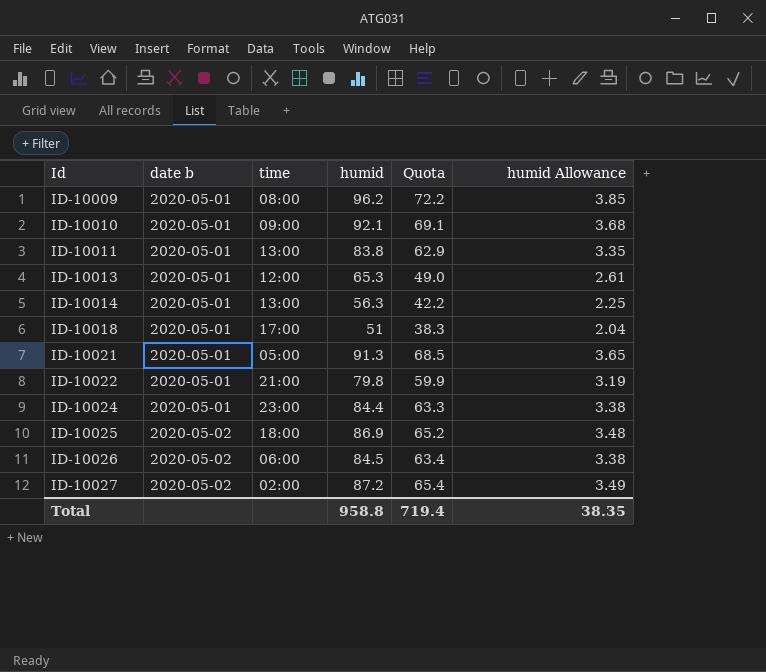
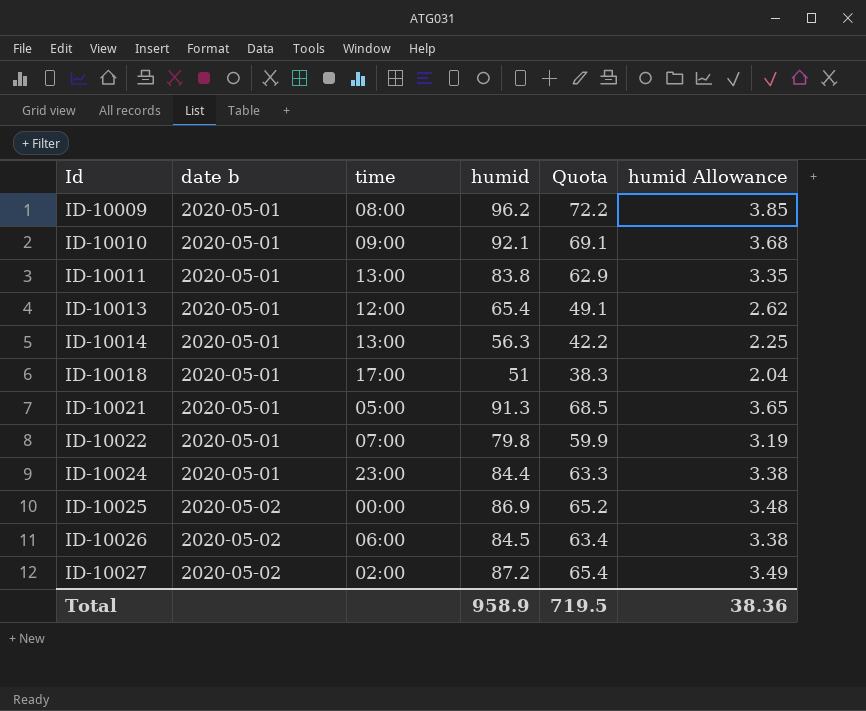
ID-10013 | humid: 65.3 -> 65.4
ID-10013 | Quota: 49.0 -> 49.1
ID-10013 | humid Allowance: 2.61 -> 2.62
ID-10022 | time: 21:00 -> 07:00
ID-10025 | time: 18:00 -> 00:00
Total | humid: 958.8 -> 958.9
Total | Quota: 719.4 -> 719.5
Total | humid Allowance: 38.35 -> 38.36

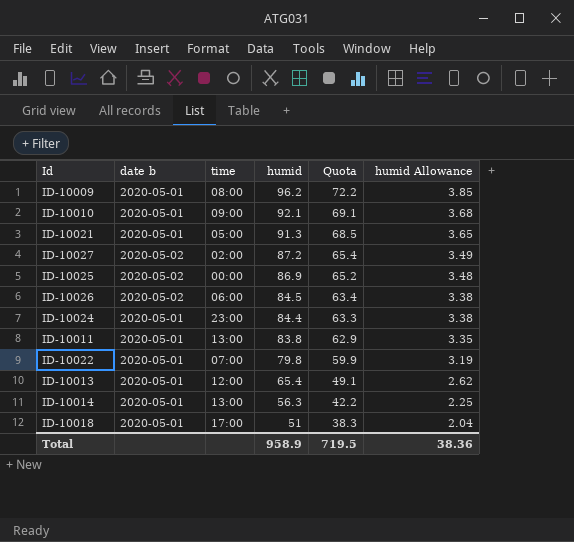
row order: Id ascending -> humid descending

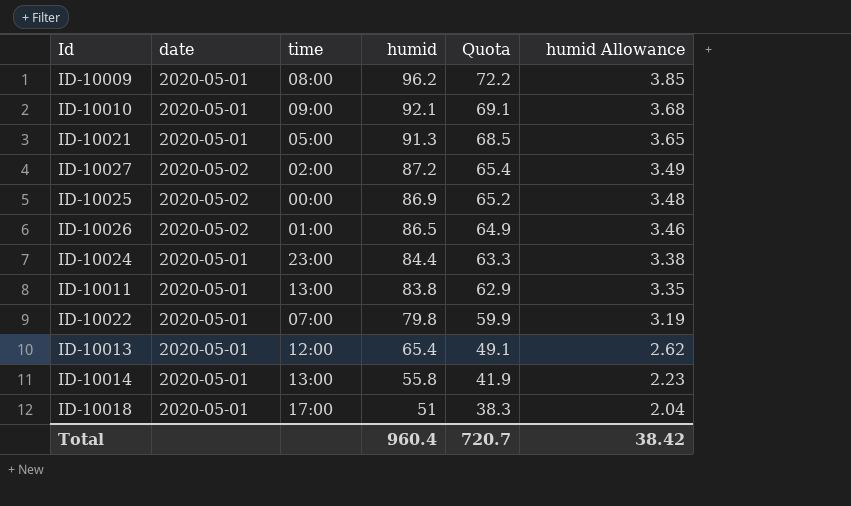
column name: date b -> date
ID-10026 | time: 06:00 -> 01:00
ID-10026 | humid: 84.5 -> 86.5
ID-10026 | Quota: 63.4 -> 64.9
ID-10026 | humid Allowance: 3.38 -> 3.46
ID-10014 | humid: 56.3 -> 55.8
ID-10014 | Quota: 42.2 -> 41.9
ID-10014 | humid Allowance: 2.25 -> 2.23
Total | humid: 958.9 -> 960.4
Total | Quota: 719.5 -> 720.7
Total | humid Allowance: 38.36 -> 38.42

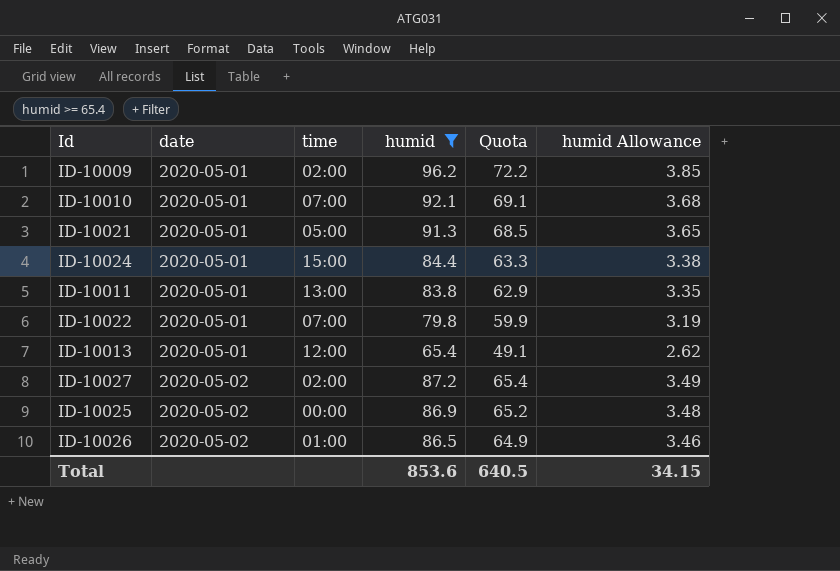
filter: none -> humid >= 65.4
row order: humid descending -> date ascending
ID-10009 | time: 08:00 -> 02:00
ID-10010 | time: 09:00 -> 07:00
ID-10024 | time: 23:00 -> 15:00
Total | humid: 960.4 -> 853.6
Total | Quota: 720.7 -> 640.5
Total | humid Allowance: 38.42 -> 34.15

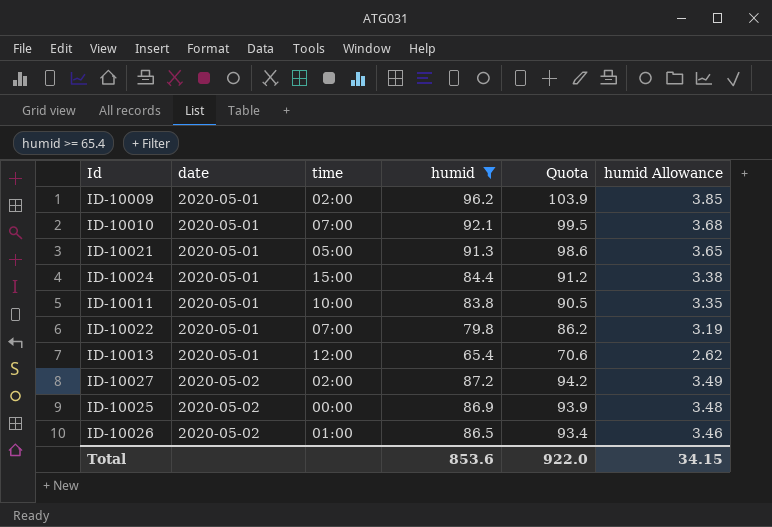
column Quota | formula: [humid] * 0.75 -> [humid] * 1.08
ID-10011 | time: 13:00 -> 10:00
Total | Quota: 640.5 -> 922.0

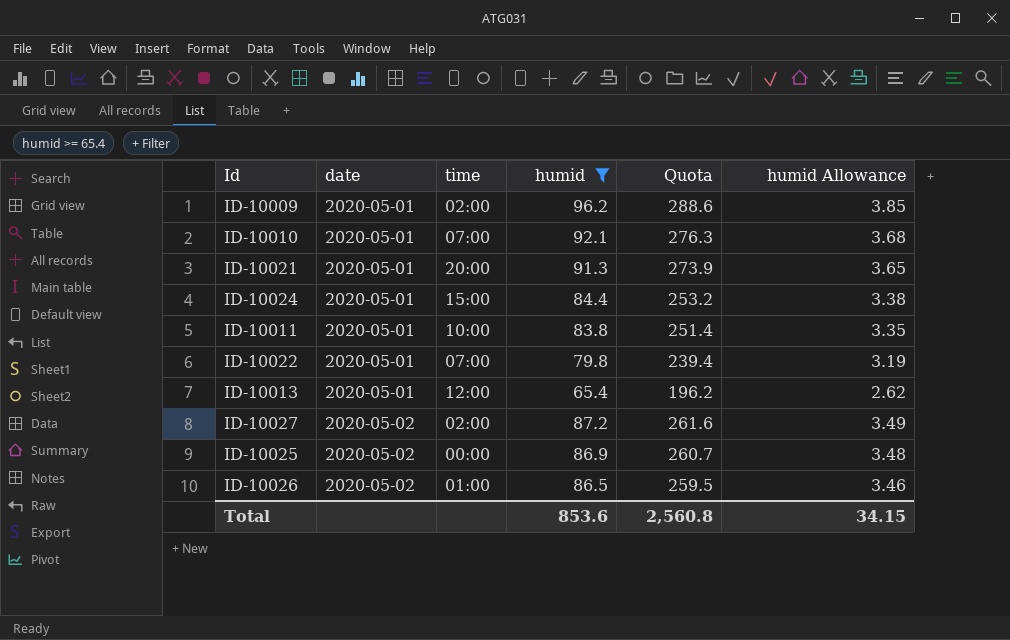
column Quota | formula: [humid] * 1.08 -> [humid] * 3
ID-10021 | time: 05:00 -> 20:00
Total | Quota: 922.0 -> 2,560.8

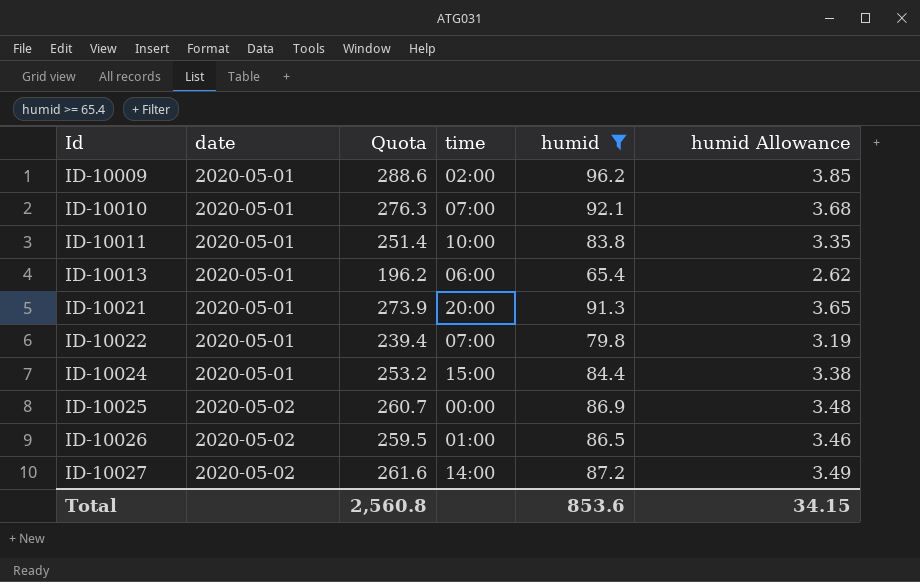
row order: date ascending -> Id ascending
column Quota | position: 5 -> 3
ID-10013 | time: 12:00 -> 06:00
ID-10027 | time: 02:00 -> 14:00

